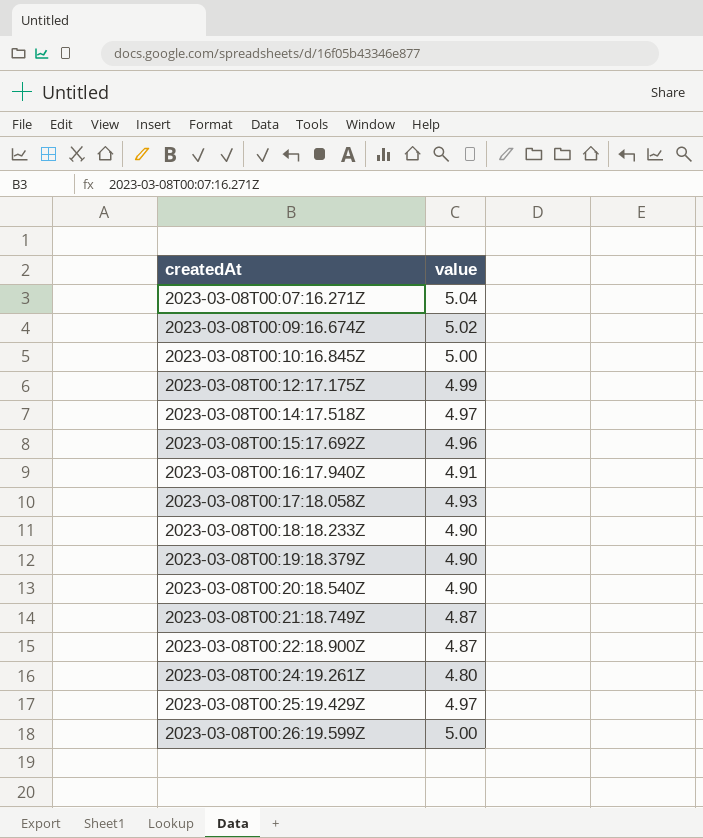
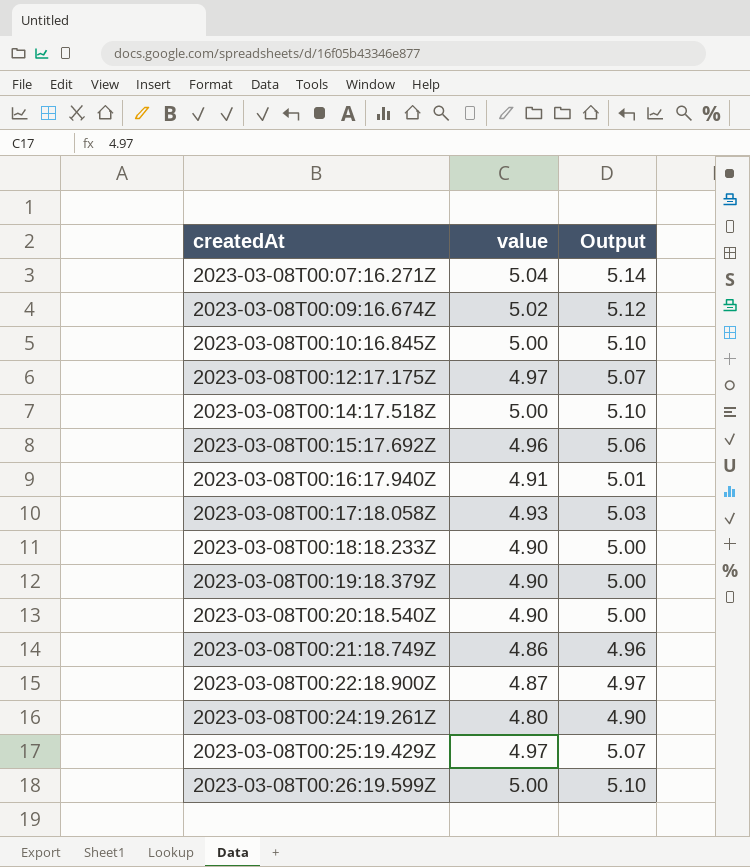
column Output | formula: none -> [value] * 1.02
2023-03-08T00:12:17.175Z | value: 4.99 -> 4.97
2023-03-08T00:14:17.518Z | value: 4.97 -> 5.00
2023-03-08T00:21:18.749Z | value: 4.87 -> 4.86

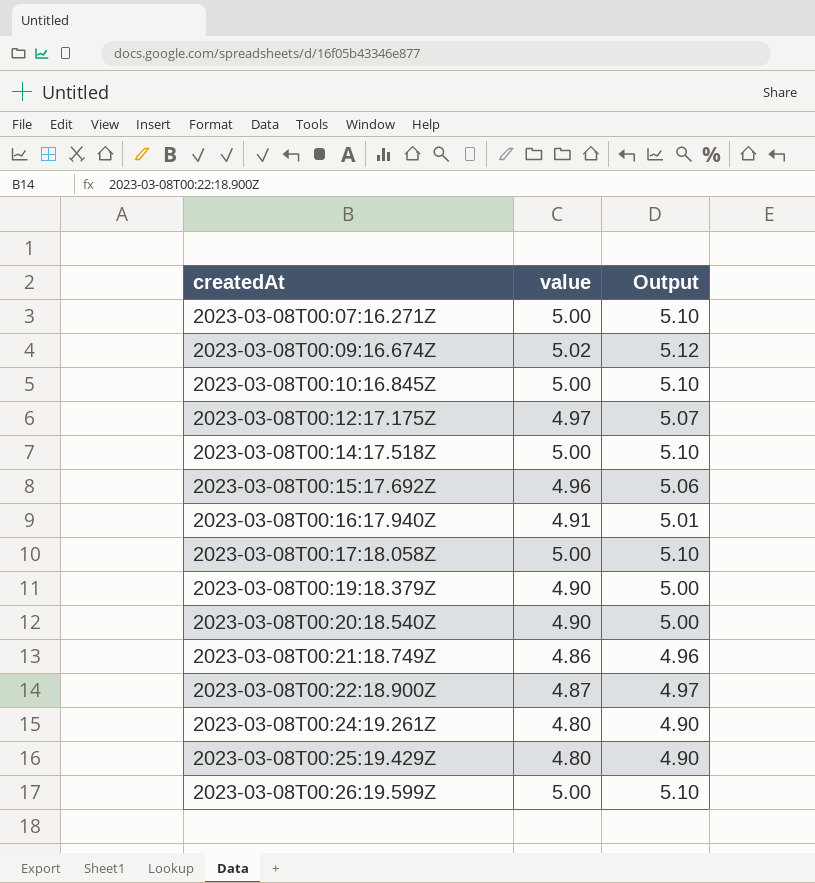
row 2023-03-08T00:18:18.233Z: 4.90 | 5.00 -> none
2023-03-08T00:07:16.271Z | value: 5.04 -> 5.00
2023-03-08T00:07:16.271Z | Output: 5.14 -> 5.10
2023-03-08T00:17:18.058Z | value: 4.93 -> 5.00
2023-03-08T00:17:18.058Z | Output: 5.03 -> 5.10
2023-03-08T00:25:19.429Z | value: 4.97 -> 4.80
2023-03-08T00:25:19.429Z | Output: 5.07 -> 4.90

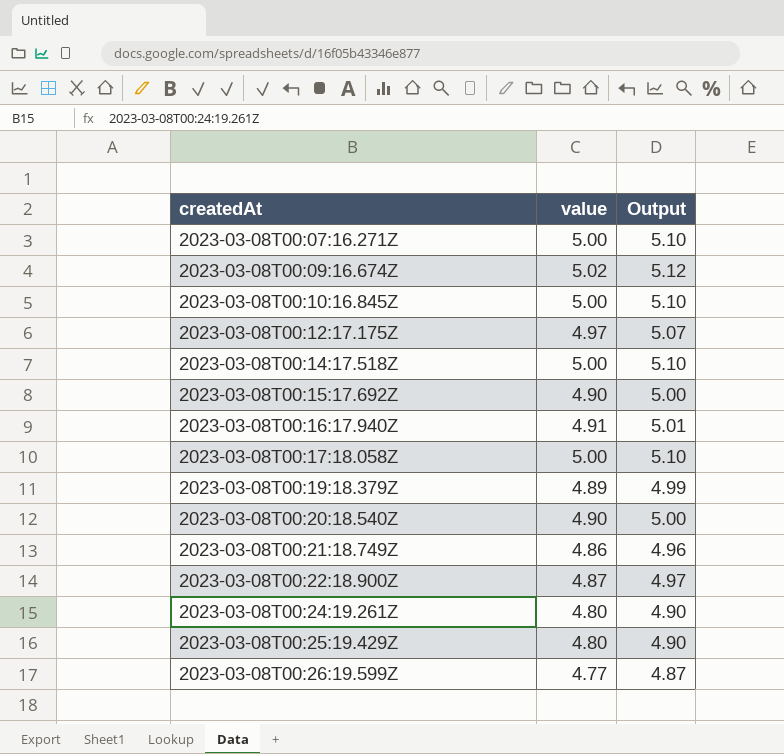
2023-03-08T00:15:17.692Z | value: 4.96 -> 4.90
2023-03-08T00:15:17.692Z | Output: 5.06 -> 5.00
2023-03-08T00:19:18.379Z | value: 4.90 -> 4.89
2023-03-08T00:19:18.379Z | Output: 5.00 -> 4.99
2023-03-08T00:26:19.599Z | value: 5.00 -> 4.77
2023-03-08T00:26:19.599Z | Output: 5.10 -> 4.87

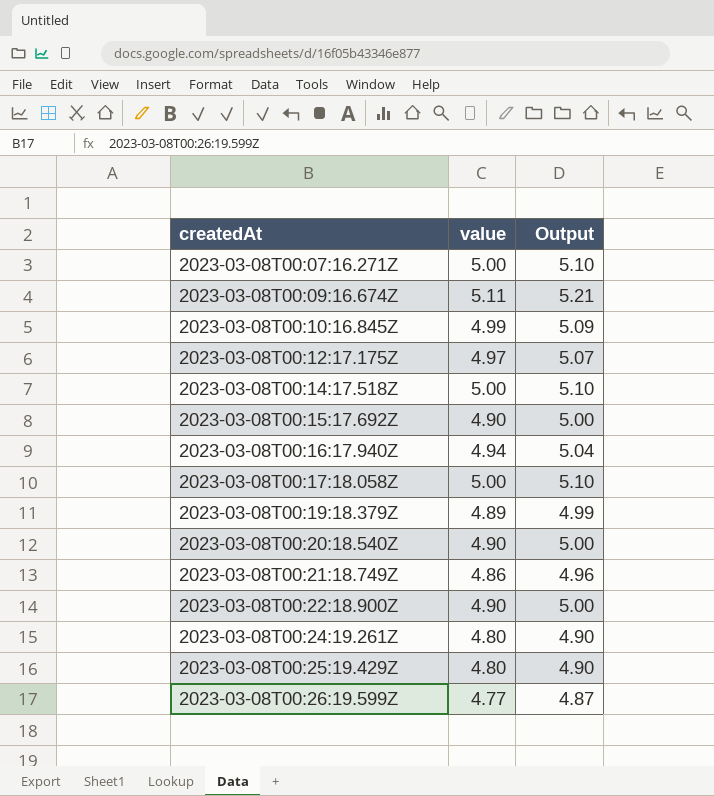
2023-03-08T00:09:16.674Z | value: 5.02 -> 5.11
2023-03-08T00:09:16.674Z | Output: 5.12 -> 5.21
2023-03-08T00:10:16.845Z | value: 5.00 -> 4.99
2023-03-08T00:10:16.845Z | Output: 5.10 -> 5.09
2023-03-08T00:16:17.940Z | value: 4.91 -> 4.94
2023-03-08T00:16:17.940Z | Output: 5.01 -> 5.04
2023-03-08T00:22:18.900Z | value: 4.87 -> 4.90
2023-03-08T00:22:18.900Z | Output: 4.97 -> 5.00

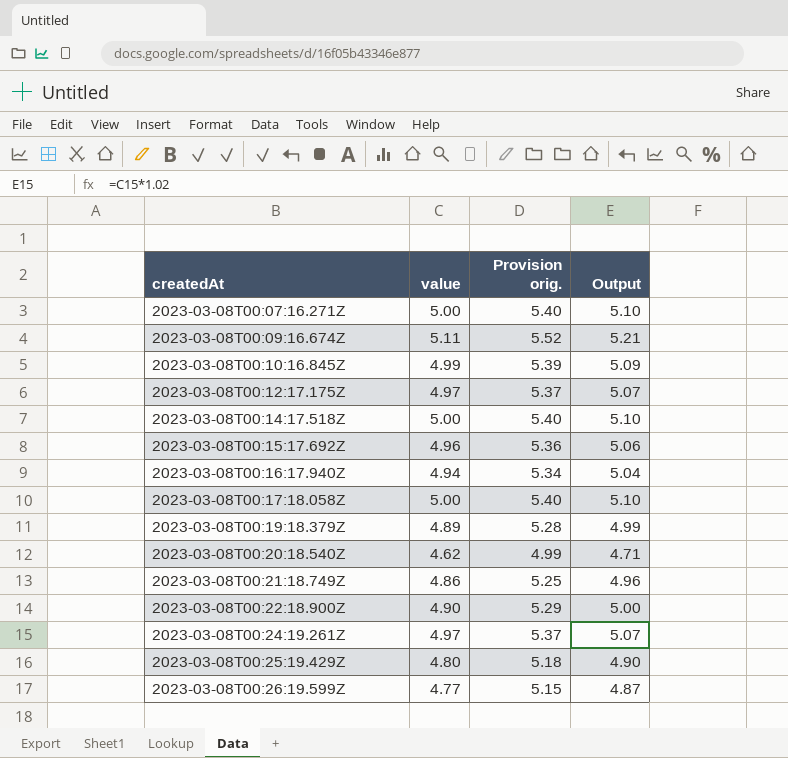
column Provision orig. | formula: none -> [value] * 1.08
2023-03-08T00:15:17.692Z | value: 4.90 -> 4.96
2023-03-08T00:15:17.692Z | Output: 5.00 -> 5.06
2023-03-08T00:20:18.540Z | value: 4.90 -> 4.62
2023-03-08T00:20:18.540Z | Output: 5.00 -> 4.71
2023-03-08T00:24:19.261Z | value: 4.80 -> 4.97
2023-03-08T00:24:19.261Z | Output: 4.90 -> 5.07

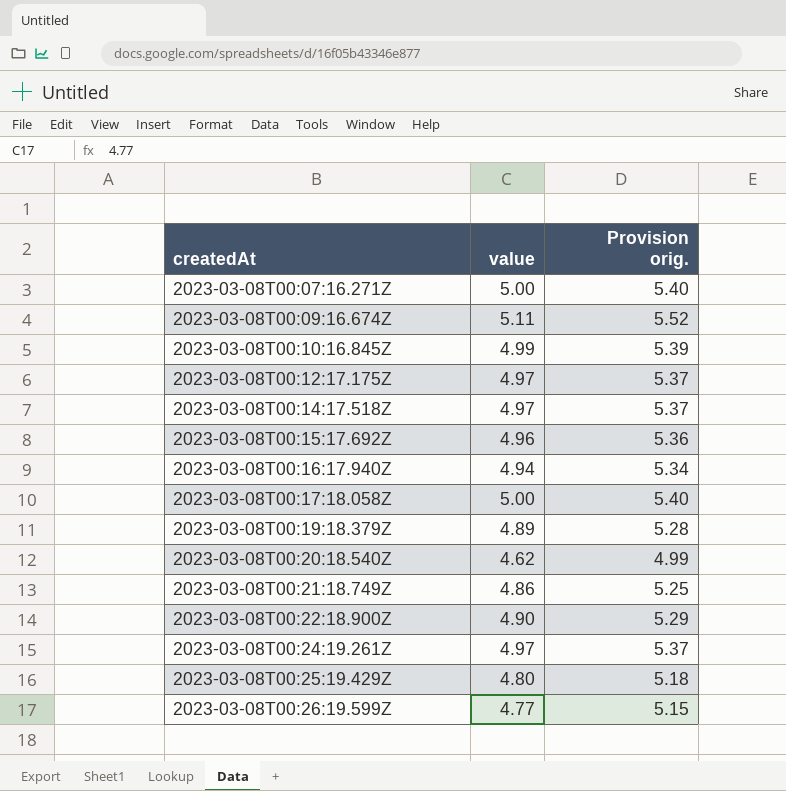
column Output | formula: [value] * 1.02 -> none
2023-03-08T00:14:17.518Z | value: 5.00 -> 4.97
2023-03-08T00:14:17.518Z | Provision orig.: 5.40 -> 5.37

